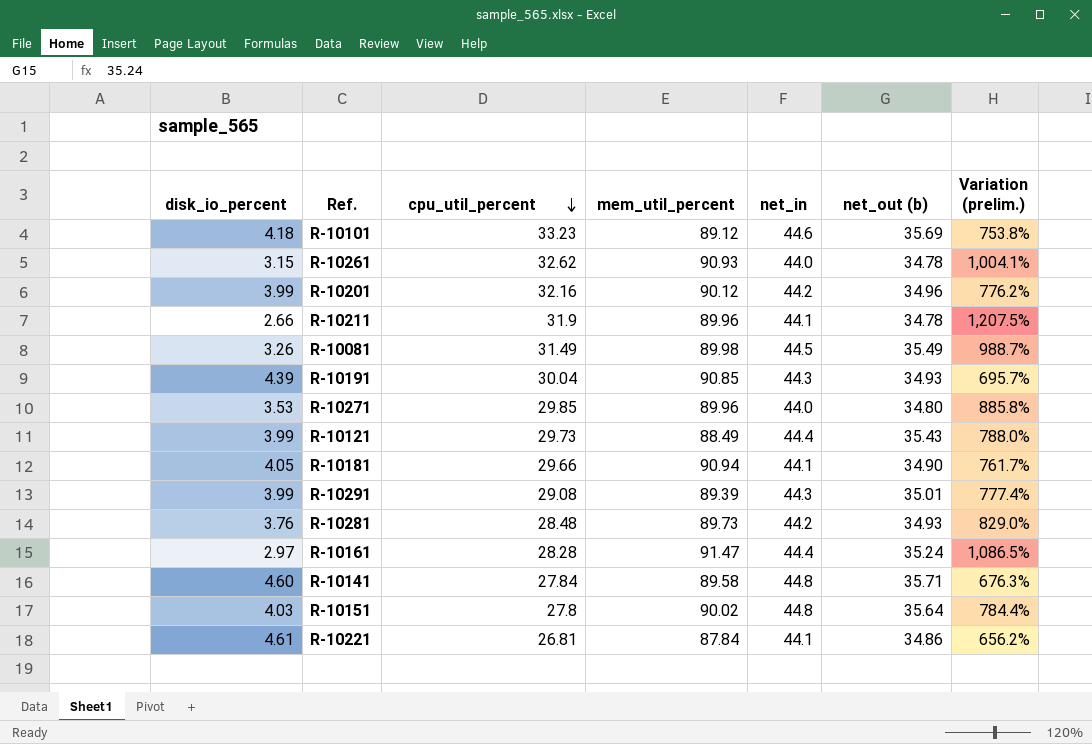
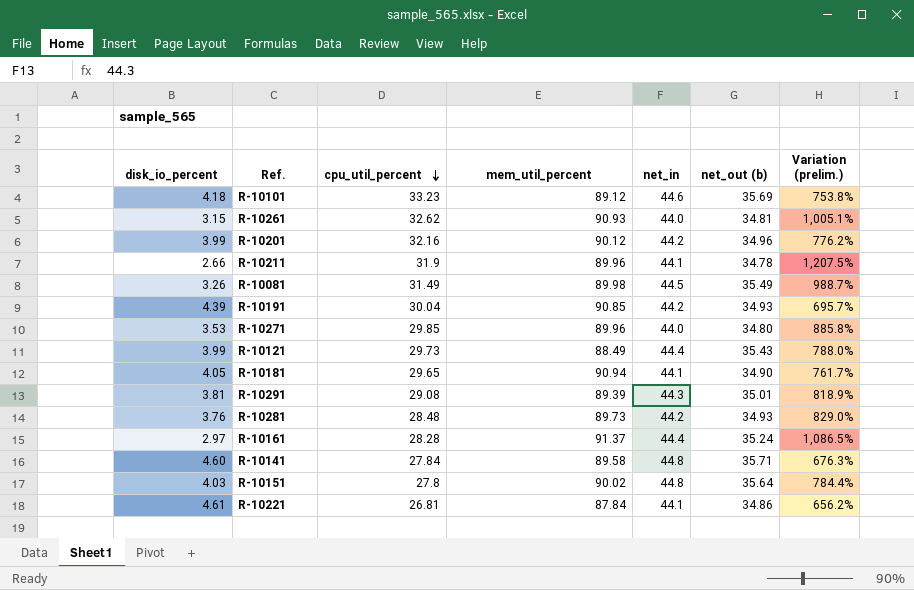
R-10261 | net_out (b): 34.78 -> 34.81
R-10261 | Variation (prelim.): 1,004.1% -> 1,005.1%
R-10191 | net_in: 44.3 -> 44.2
R-10181 | cpu_util_percent: 29.66 -> 29.65
R-10291 | disk_io_percent: 3.99 -> 3.81
R-10291 | Variation (prelim.): 777.4% -> 818.9%
R-10161 | mem_util_percent: 91.47 -> 91.37

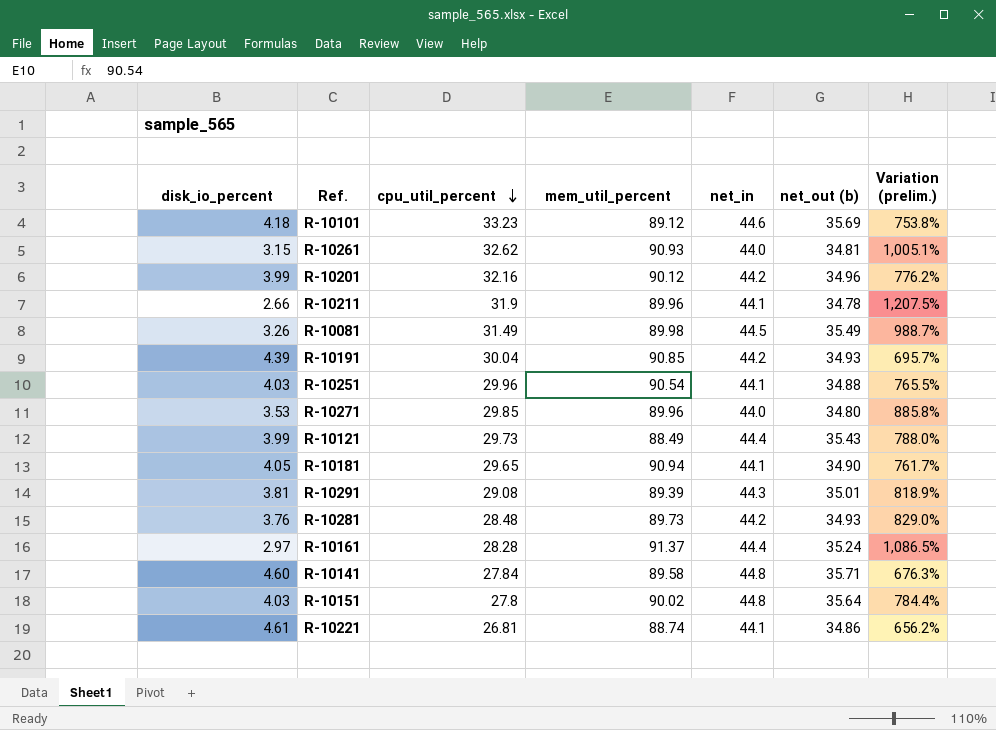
row R-10251: none -> 4.03 | 29.96 | 90.54 | 44.1 | 34.88 | 765.5%
R-10221 | mem_util_percent: 87.84 -> 88.74

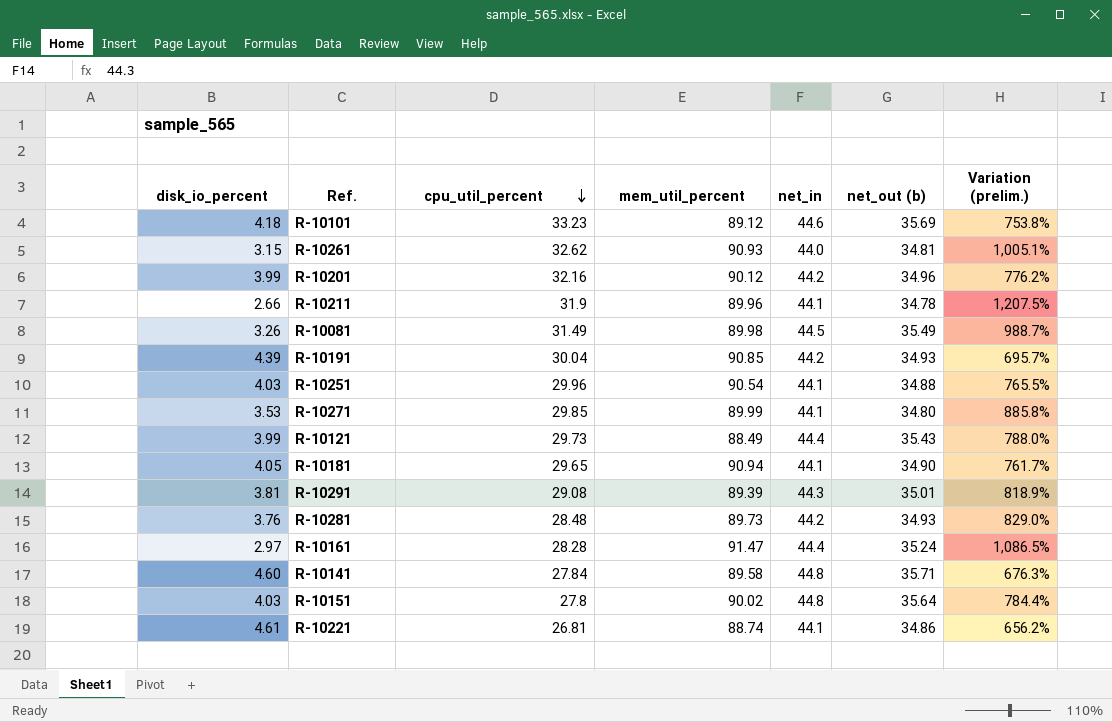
R-10271 | mem_util_percent: 89.96 -> 89.99
R-10271 | net_in: 44.0 -> 44.1
R-10161 | mem_util_percent: 91.37 -> 91.47

